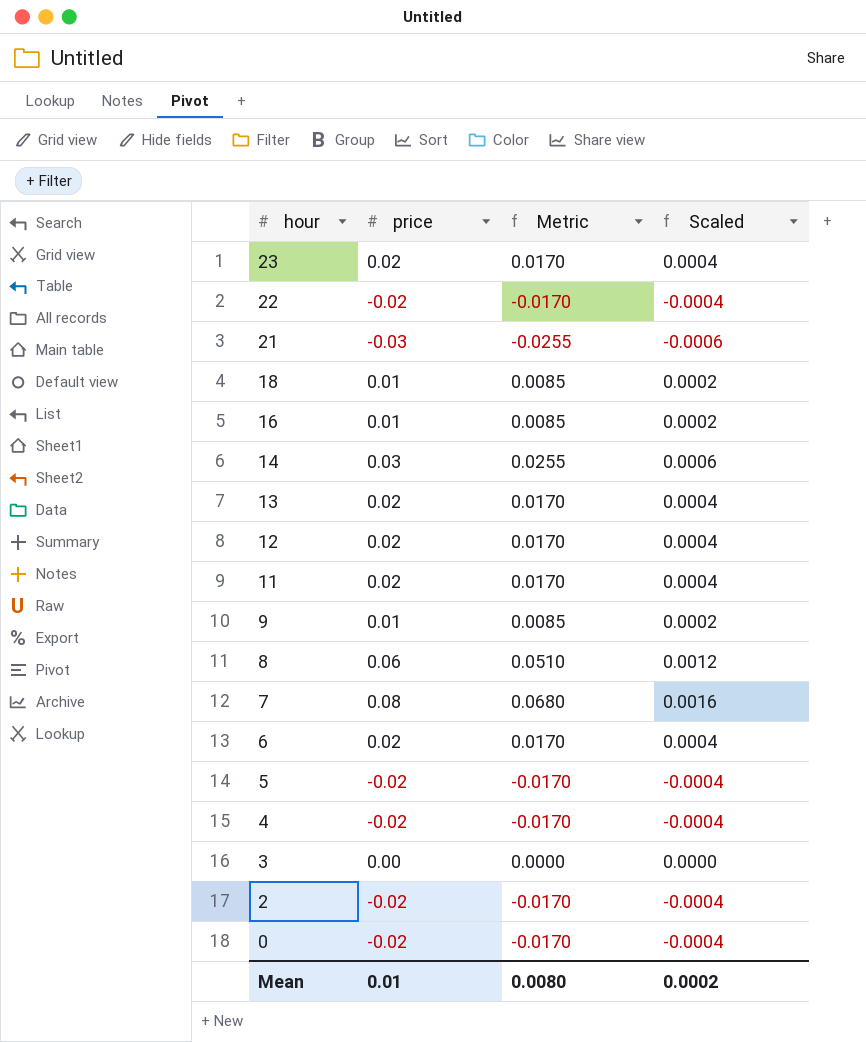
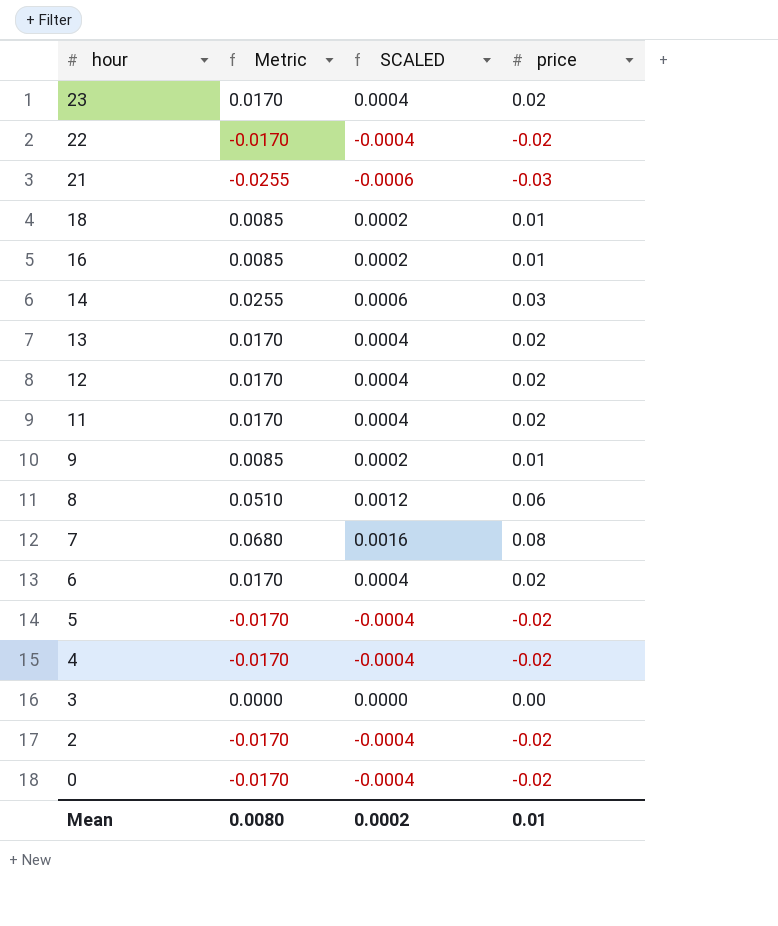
column name: Scaled -> SCALED
column price | position: 2 -> 4

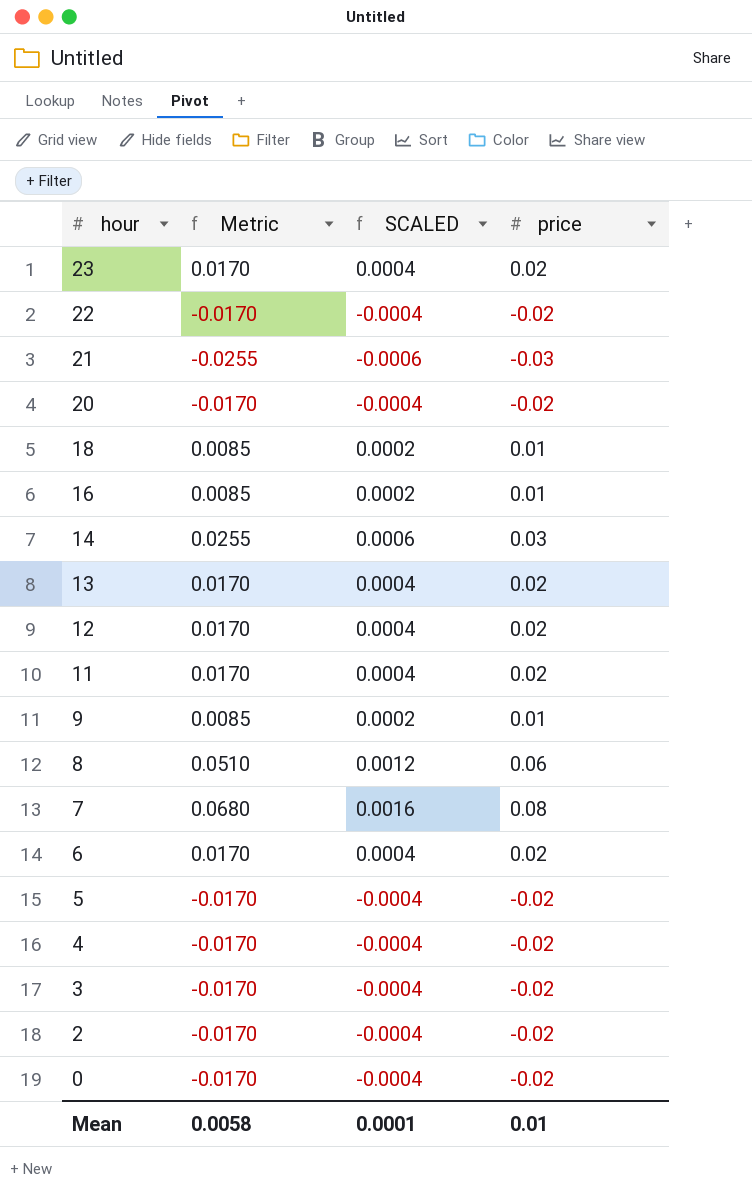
row 20: none -> -0.0170 | -0.0004 | -0.02
3 | Metric: 0.0000 -> -0.0170
3 | SCALED: 0.0000 -> -0.0004
3 | price: 0.00 -> -0.02
Mean | Metric: 0.0080 -> 0.0058
Mean | SCALED: 0.0002 -> 0.0001

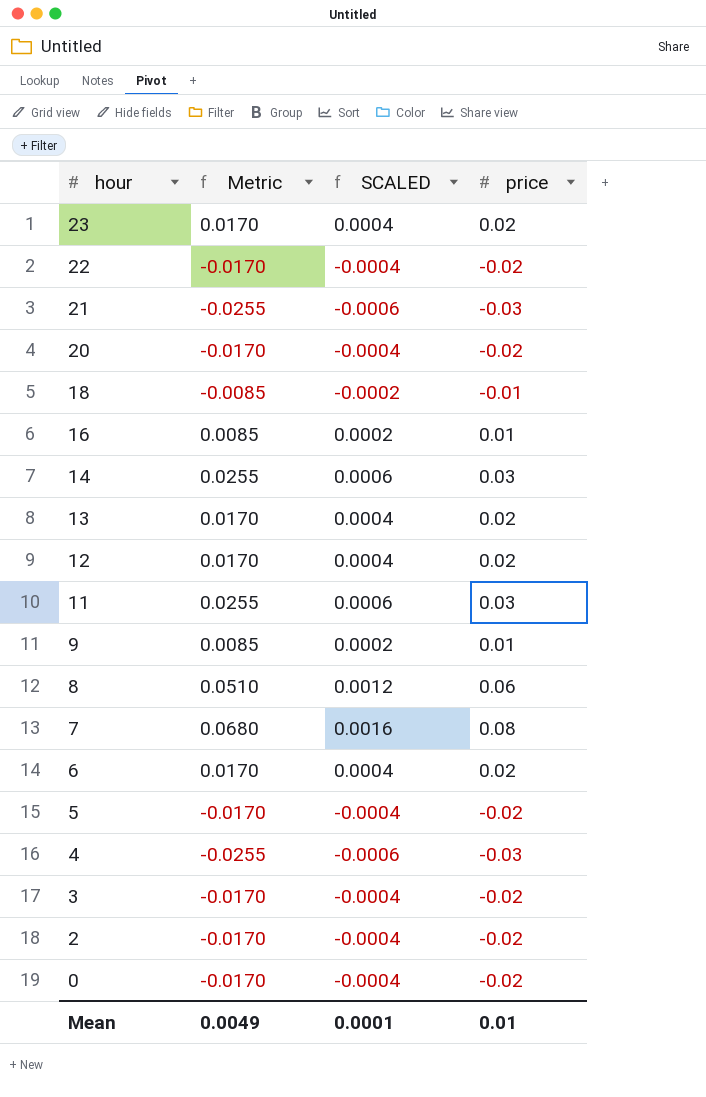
18 | Metric: 0.0085 -> -0.0085
18 | SCALED: 0.0002 -> -0.0002
18 | price: 0.01 -> -0.01
11 | Metric: 0.0170 -> 0.0255
11 | SCALED: 0.0004 -> 0.0006
11 | price: 0.02 -> 0.03
4 | Metric: -0.0170 -> -0.0255
4 | SCALED: -0.0004 -> -0.0006
4 | price: -0.02 -> -0.03
Mean | Metric: 0.0058 -> 0.0049

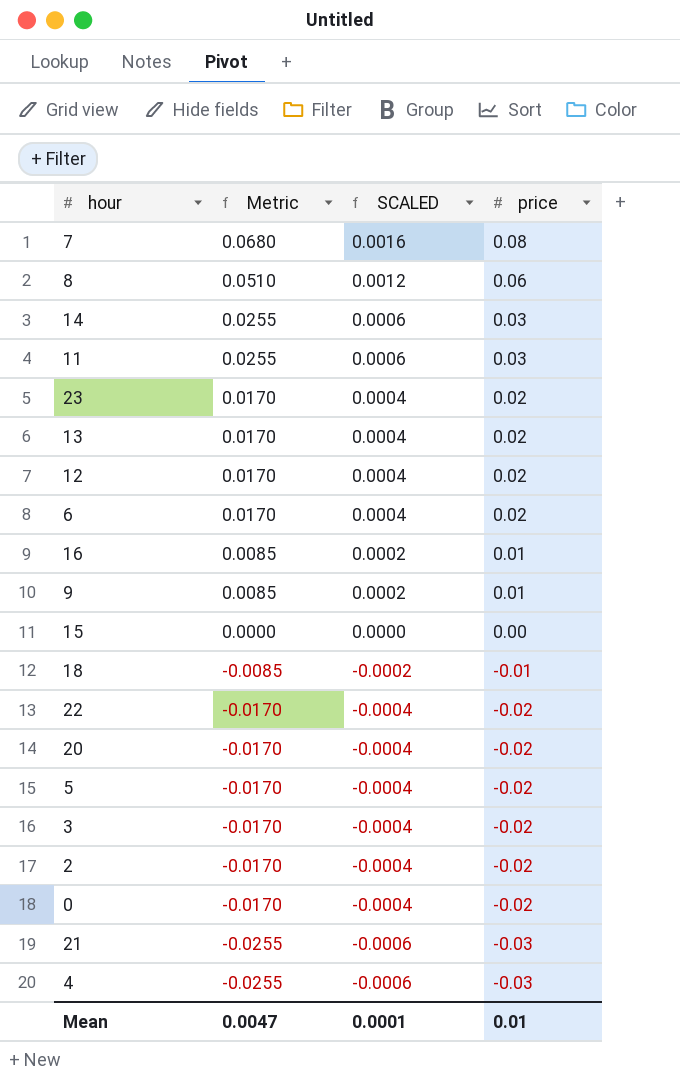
row order: hour descending -> Metric descending
row 15: none -> 0.0000 | 0.0000 | 0.00
Mean | Metric: 0.0049 -> 0.0047

